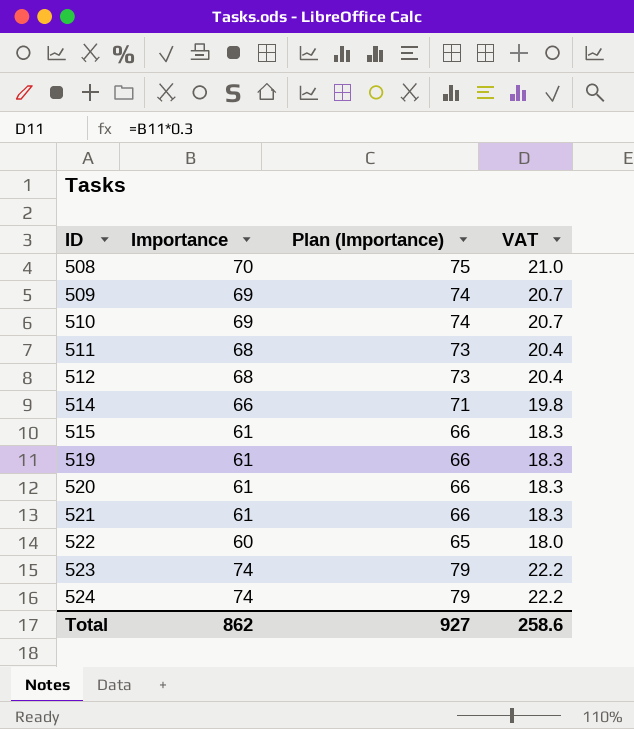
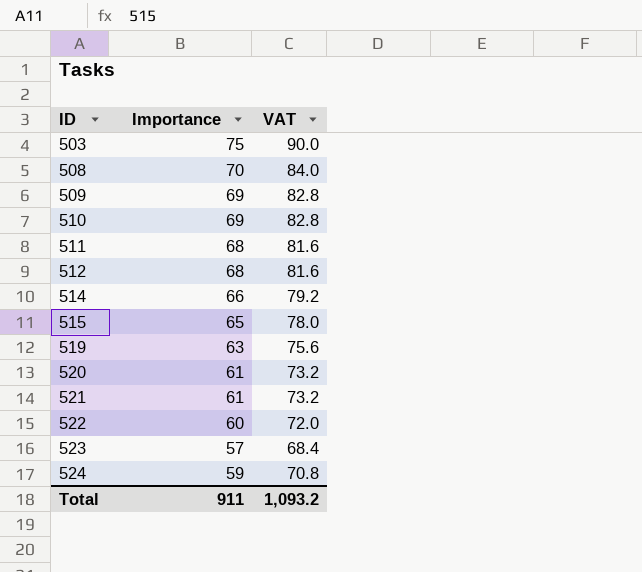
column Plan (Importance) | formula: [Importance] + 5 -> none
column VAT | formula: [Importance] * 0.3 -> [Importance] * 1.2
row 503: none -> 75 | 90.0
515 | Importance: 61 -> 65
519 | Importance: 61 -> 63
523 | Importance: 74 -> 57
524 | Importance: 74 -> 59
Total | Importance: 862 -> 911
Total | VAT: 258.6 -> 1,093.2

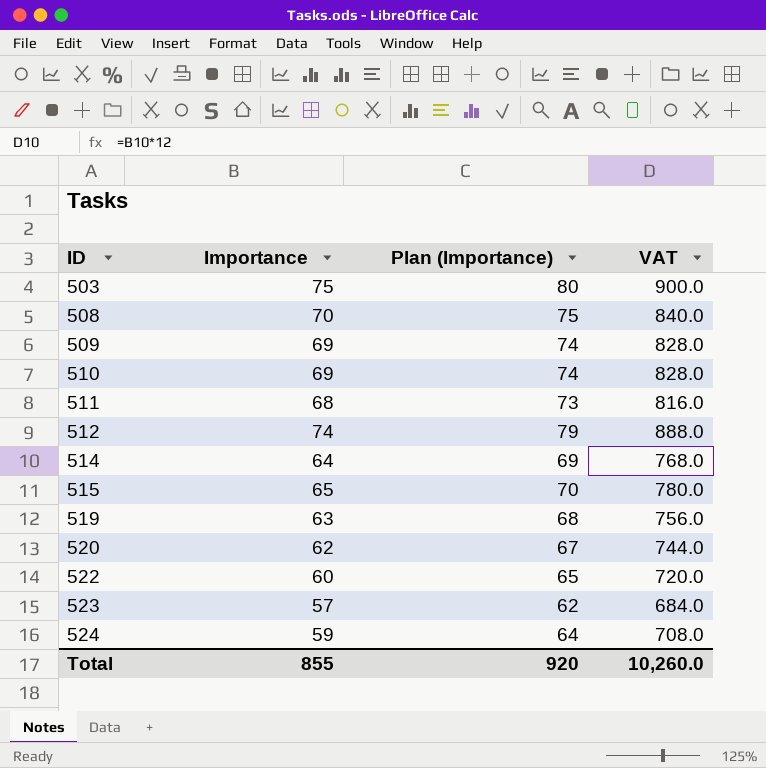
column Plan (Importance) | formula: none -> [Importance] + 5
column VAT | formula: [Importance] * 1.2 -> [Importance] * 12
row 521: 61 | 73.2 -> none
512 | Importance: 68 -> 74
514 | Importance: 66 -> 64
520 | Importance: 61 -> 62
Total | Importance: 911 -> 855
Total | VAT: 1,093.2 -> 10,260.0

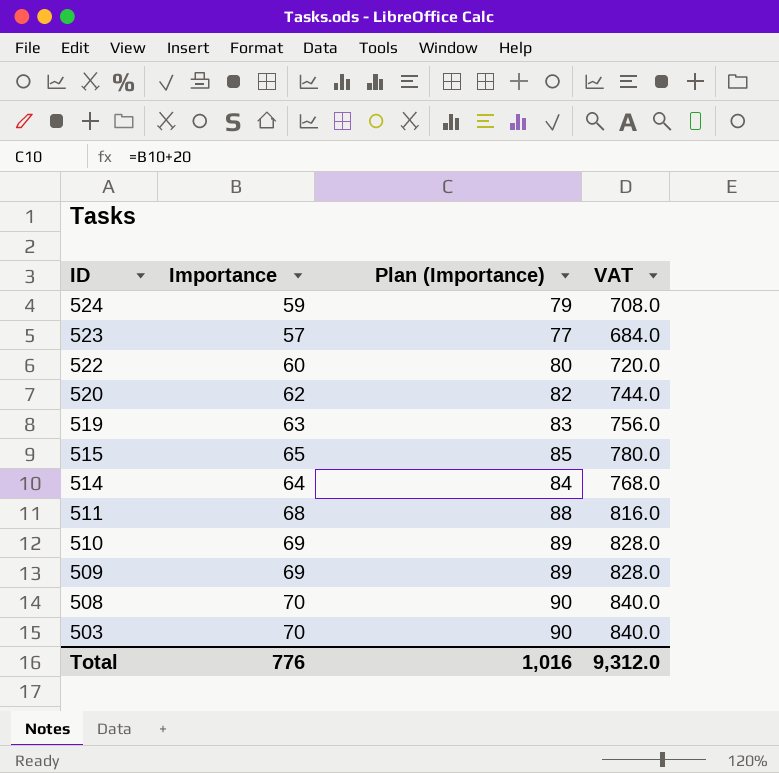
row order: ID ascending -> ID descending
column Plan (Importance) | formula: [Importance] + 5 -> [Importance] + 20
row 512: 74 | 79 | 888.0 -> none
503 | Importance: 75 -> 70
503 | VAT: 900.0 -> 840.0
Total | Importance: 855 -> 776
Total | Plan (Importance): 920 -> 1,016
Total | VAT: 10,260.0 -> 9,312.0

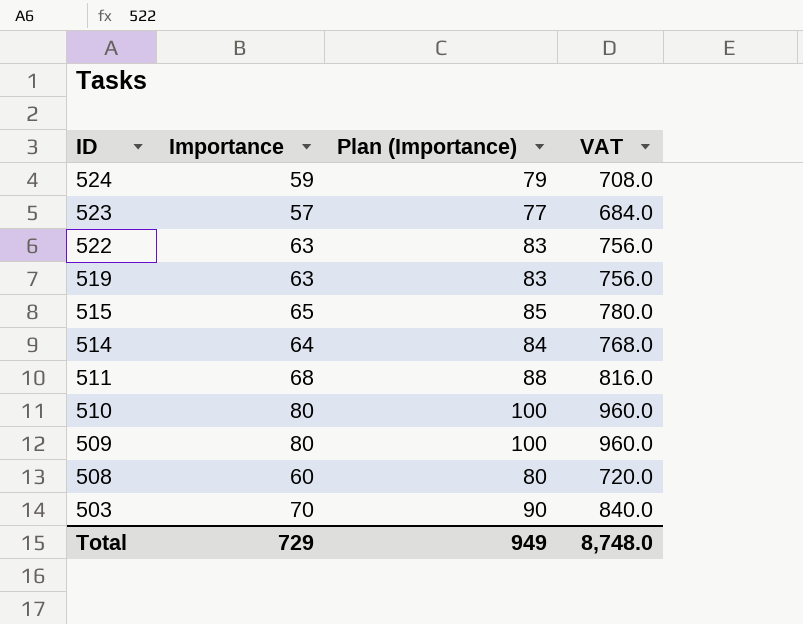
row 520: 62 | 82 | 744.0 -> none
522 | Importance: 60 -> 63
522 | Plan (Importance): 80 -> 83
522 | VAT: 720.0 -> 756.0
510 | Importance: 69 -> 80
510 | Plan (Importance): 89 -> 100
510 | VAT: 828.0 -> 960.0
509 | Importance: 69 -> 80
509 | Plan (Importance): 89 -> 100
509 | VAT: 828.0 -> 960.0
508 | Importance: 70 -> 60
508 | Plan (Importance): 90 -> 80
508 | VAT: 840.0 -> 720.0
Total | Importance: 776 -> 729
Total | Plan (Importance): 1,016 -> 949
Total | VAT: 9,312.0 -> 8,748.0

